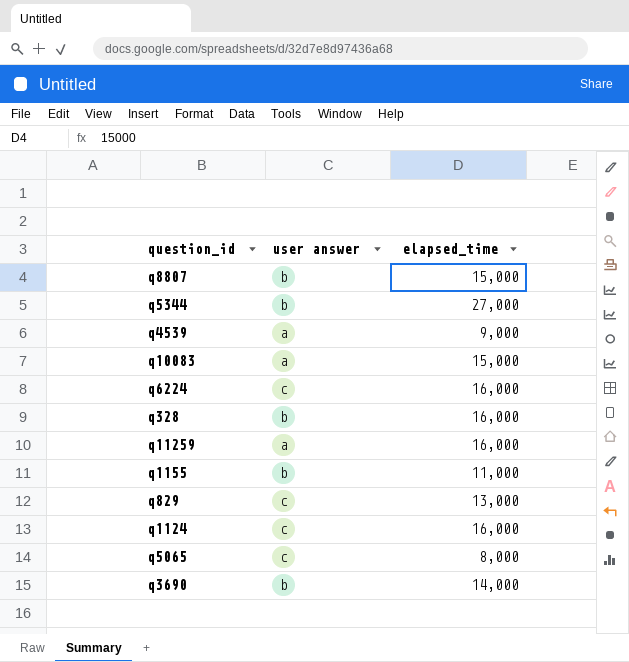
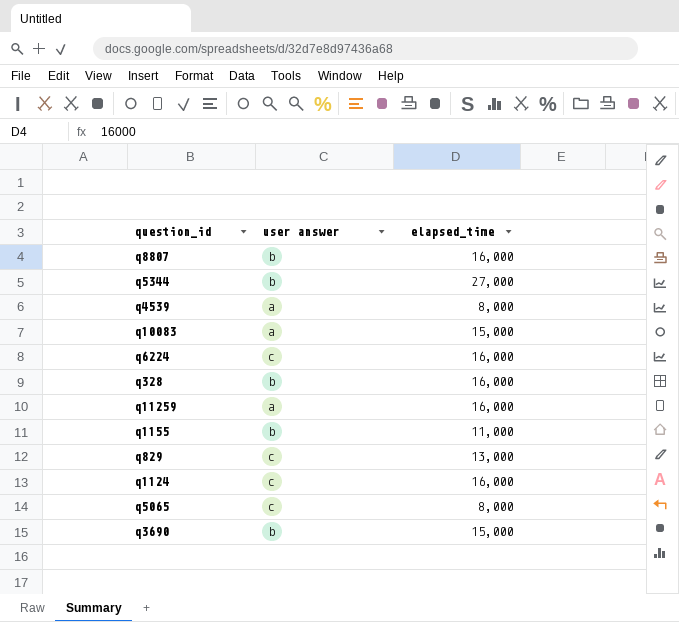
q8807 | elapsed_time: 15,000 -> 16,000
q4539 | elapsed_time: 9,000 -> 8,000
q3690 | elapsed_time: 14,000 -> 15,000

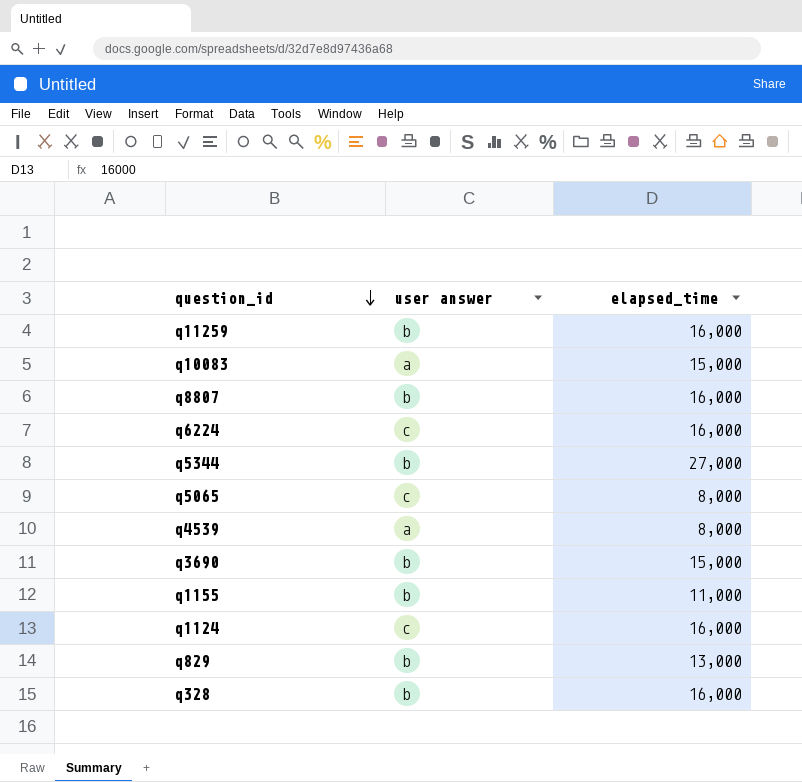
row order: none -> question_id descending
q11259 | user answer: a -> b
q829 | user answer: c -> b

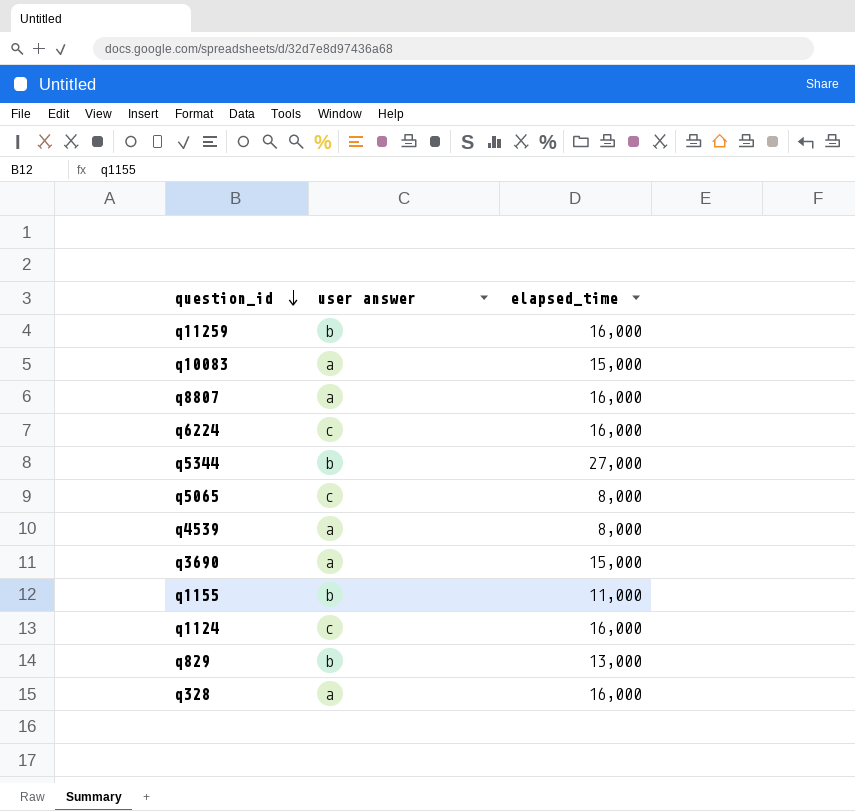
q8807 | user answer: b -> a
q3690 | user answer: b -> a
q328 | user answer: b -> a

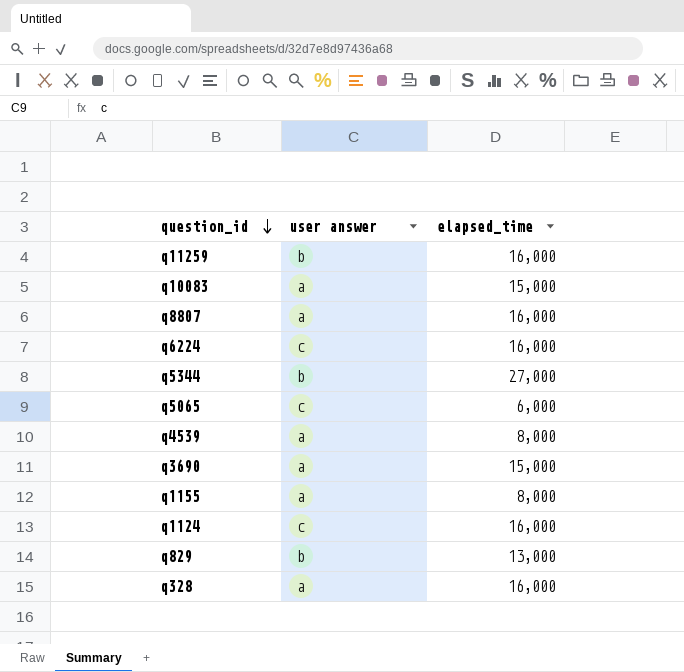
q5065 | elapsed_time: 8,000 -> 6,000
q1155 | user answer: b -> a
q1155 | elapsed_time: 11,000 -> 8,000

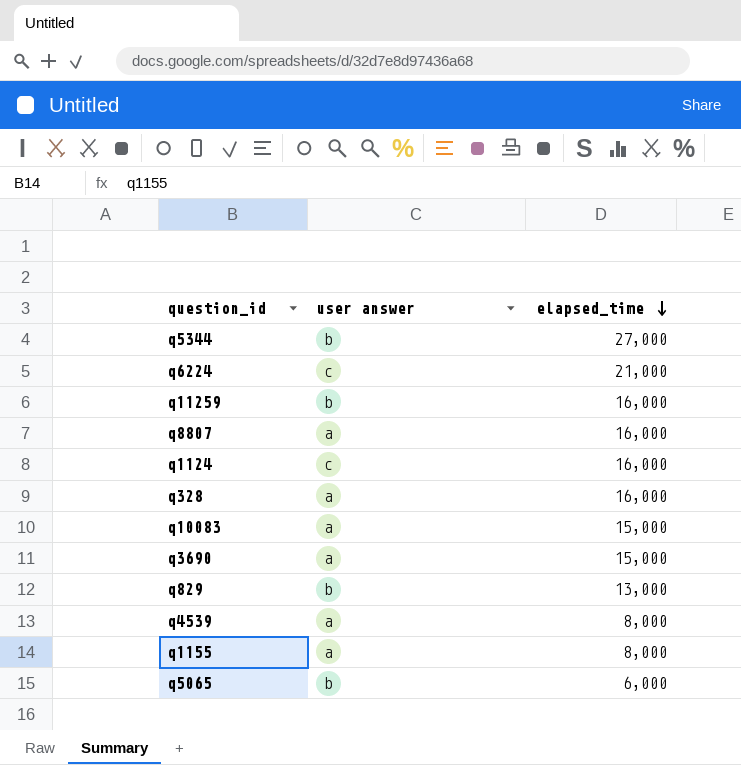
row order: question_id descending -> elapsed_time descending
q6224 | elapsed_time: 16,000 -> 21,000
q5065 | user answer: c -> b

